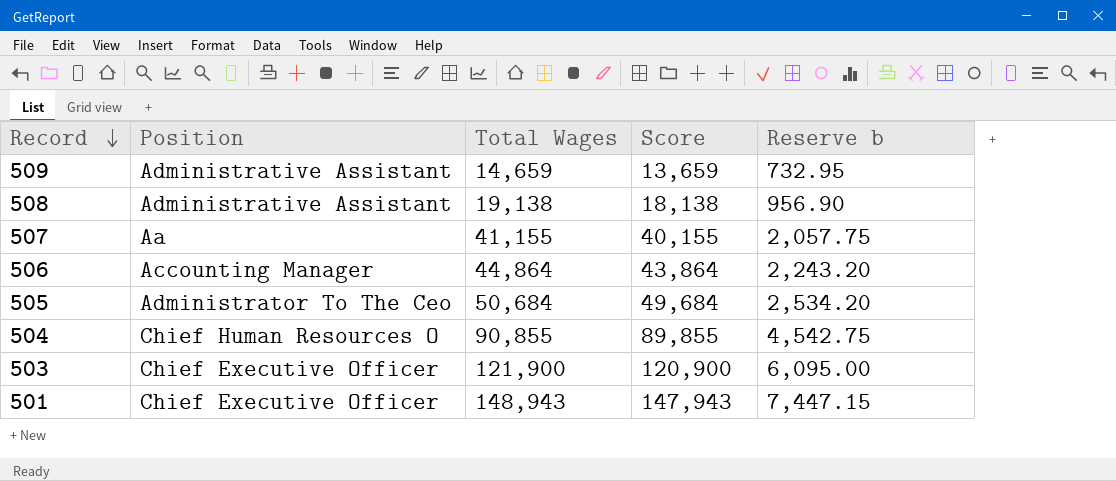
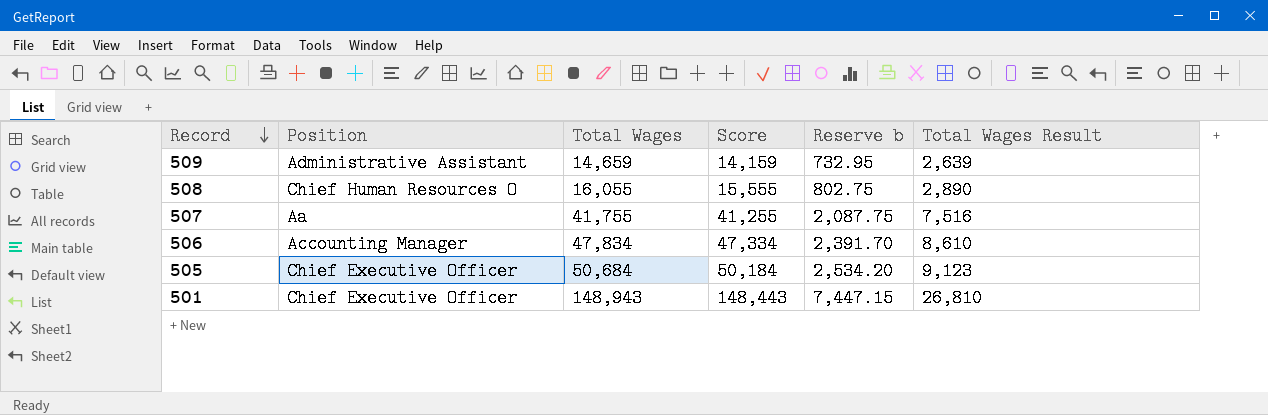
column Score | formula: [Total Wages] - 1000 -> [Total Wages] - 500
column Total Wages Result | formula: none -> [Total Wages] * 0.18
row 504: Chief Human Resources O | 90,855 | 89,855 | 4,542.75 -> none
row 503: Chief Executive Officer | 121,900 | 120,900 | 6,095.00 -> none
508 | Position: Administrative Assistant -> Chief Human Resources O
508 | Total Wages: 19,138 -> 16,055
508 | Reserve b: 956.90 -> 802.75
507 | Total Wages: 41,155 -> 41,755
507 | Reserve b: 2,057.75 -> 2,087.75
506 | Total Wages: 44,864 -> 47,834
506 | Reserve b: 2,243.20 -> 2,391.70
505 | Position: Administrator To The Ceo -> Chief Executive Officer

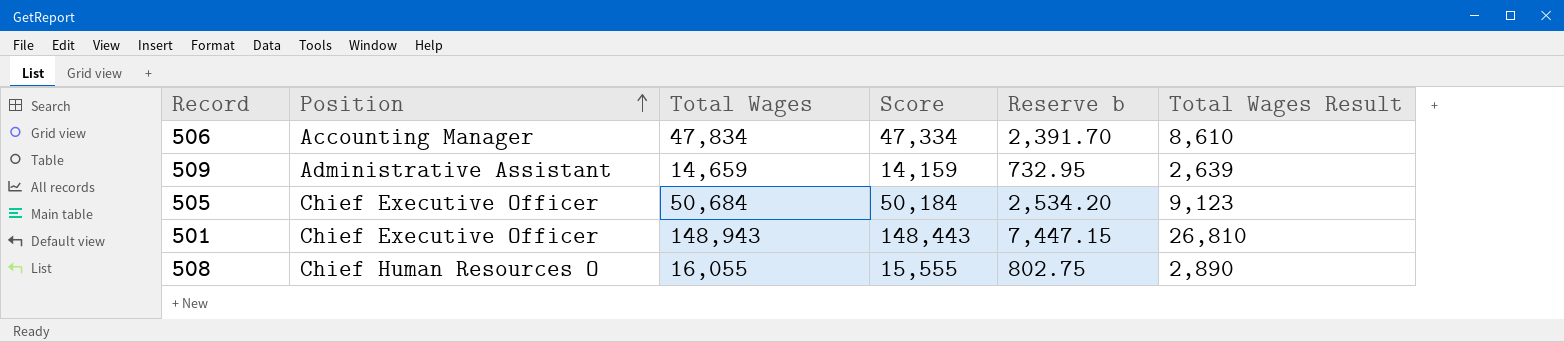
row order: Record descending -> Position ascending
row 507: Aa | 41,755 | 41,255 | 2,087.75 | 7,516 -> none

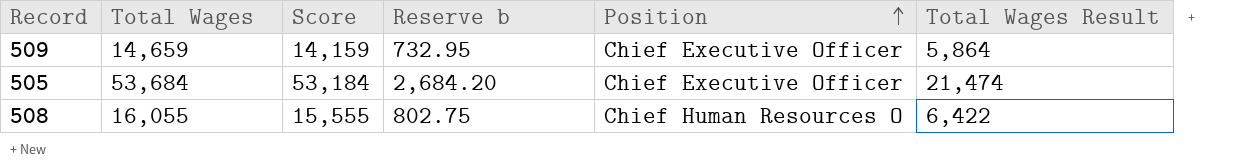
column Position | position: 2 -> 5
column Total Wages Result | formula: [Total Wages] * 0.18 -> [Total Wages] * 0.4
row 506: Accounting Manager | 47,834 | 47,334 | 2,391.70 | 8,610 -> none
row 501: Chief Executive Officer | 148,943 | 148,443 | 7,447.15 | 26,810 -> none
509 | Position: Administrative Assistant -> Chief Executive Officer
505 | Total Wages: 50,684 -> 53,684
505 | Score: 50,184 -> 53,184
505 | Reserve b: 2,534.20 -> 2,684.20

